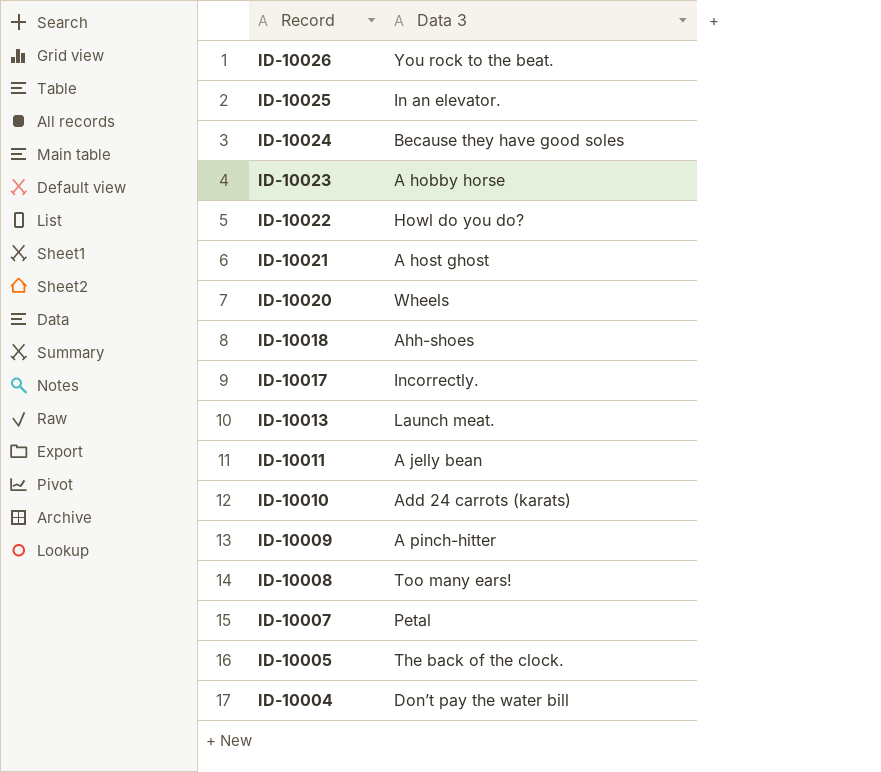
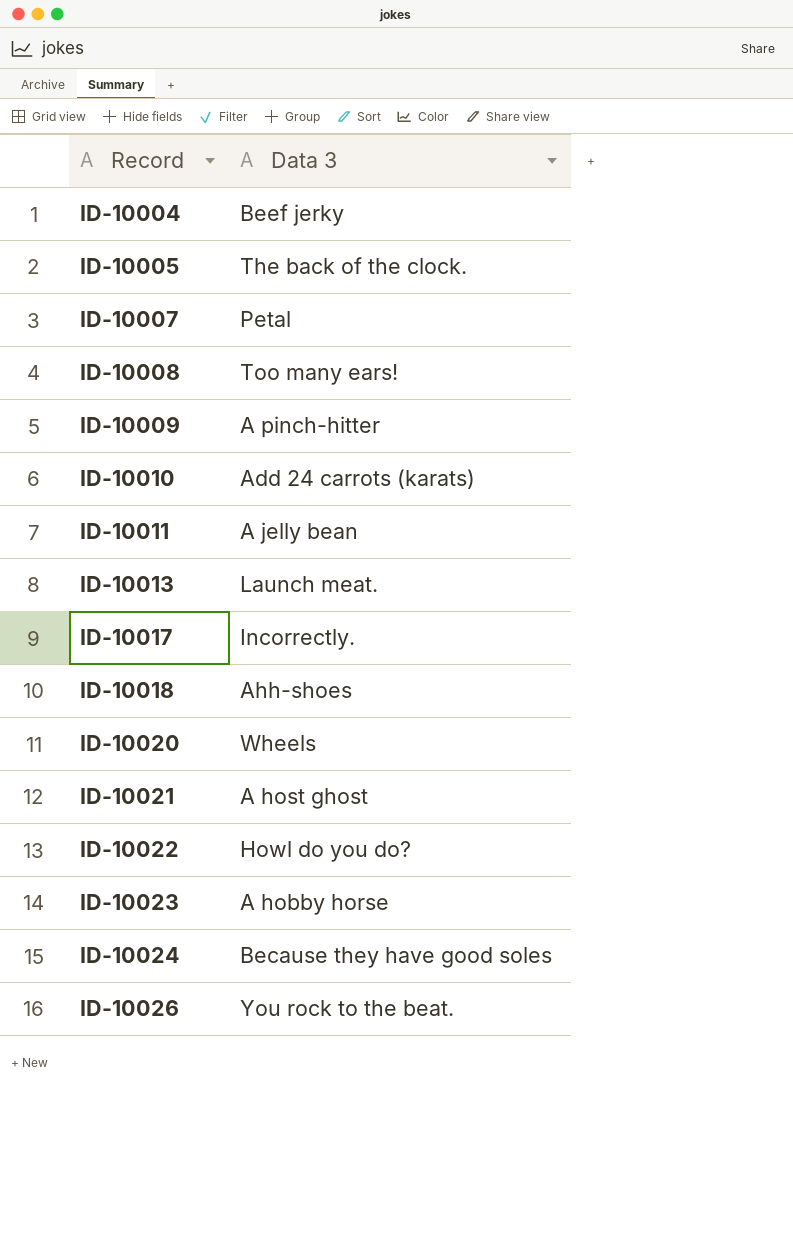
row order: Record descending -> Record ascending
row ID-10025: In an elevator. -> none
ID-10004 | Data 3: Don’t pay the water bill -> Beef jerky

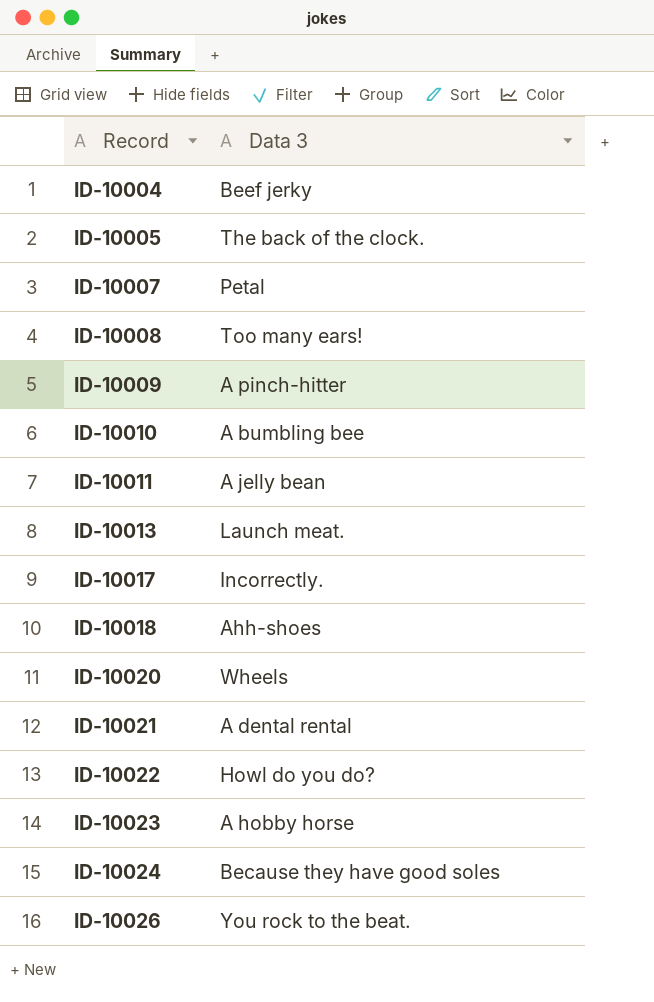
ID-10010 | Data 3: Add 24 carrots (karats) -> A bumbling bee
ID-10021 | Data 3: A host ghost -> A dental rental

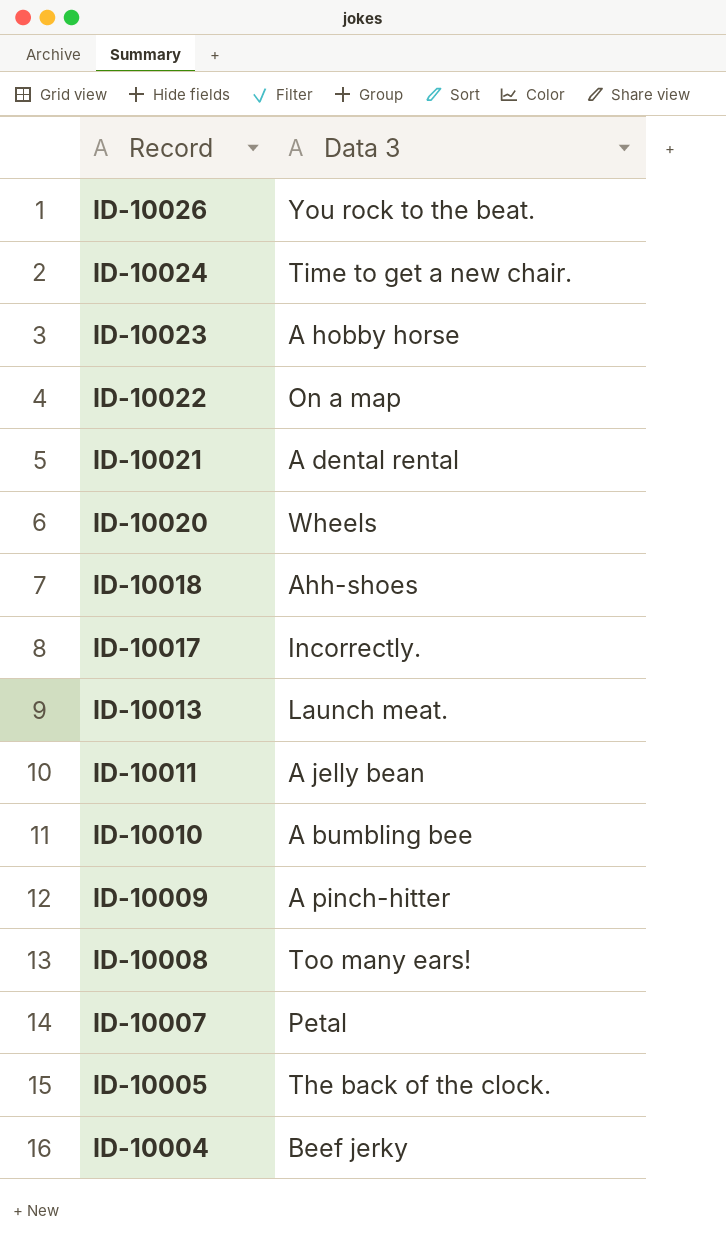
row order: Record ascending -> Record descending
ID-10024 | Data 3: Because they have good soles -> Time to get a new chair.
ID-10022 | Data 3: Howl do you do? -> On a map

